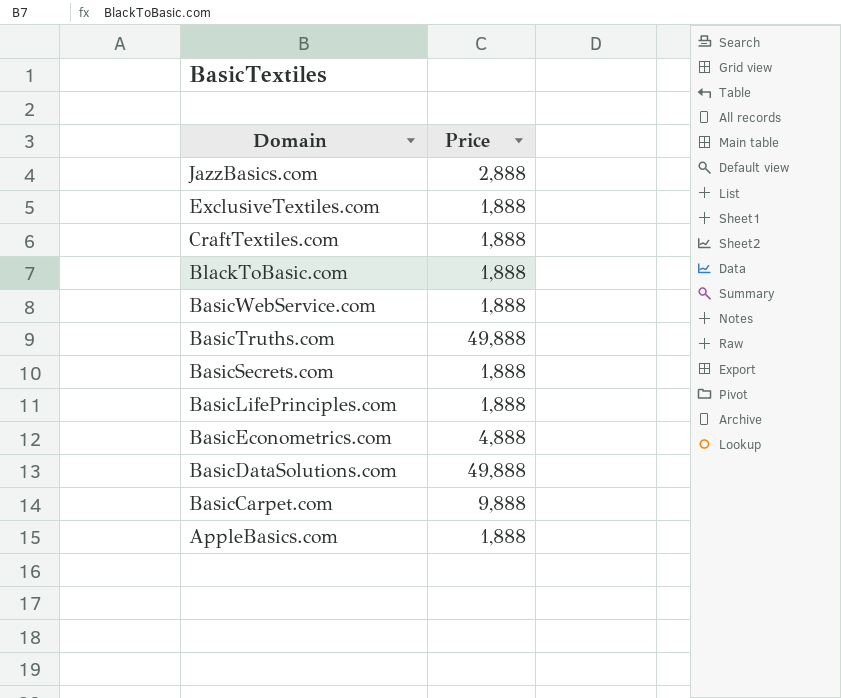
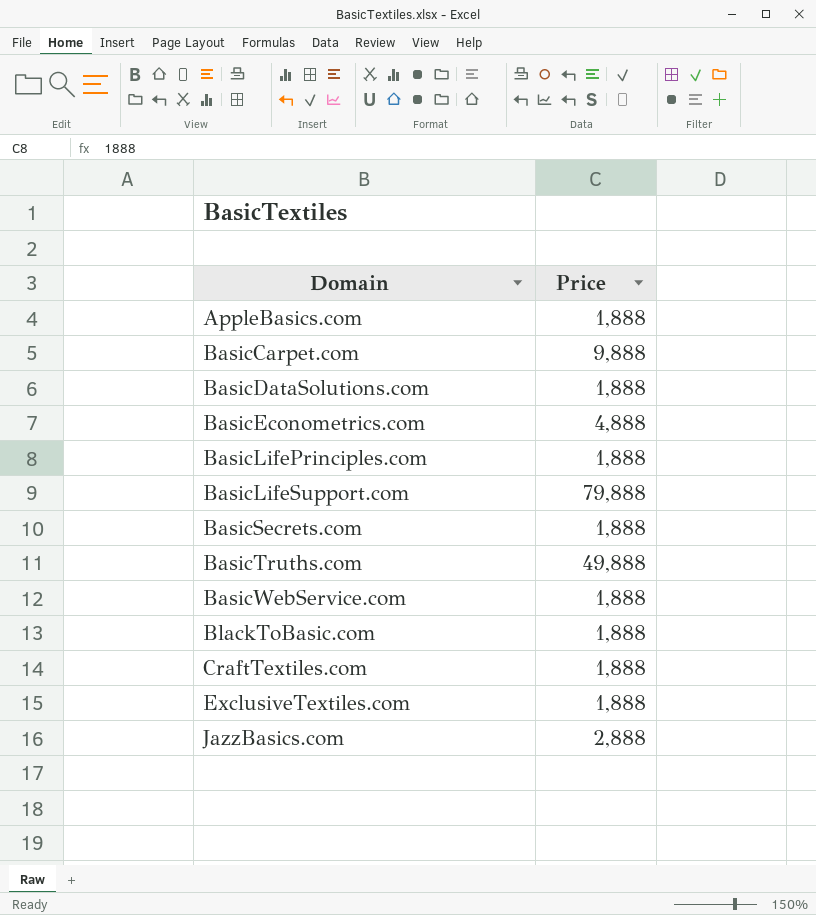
row order: Domain descending -> Domain ascending
BasicDataSolutions.com | Price: 49,888 -> 1,888
row BasicLifeSupport.com: none -> 79,888

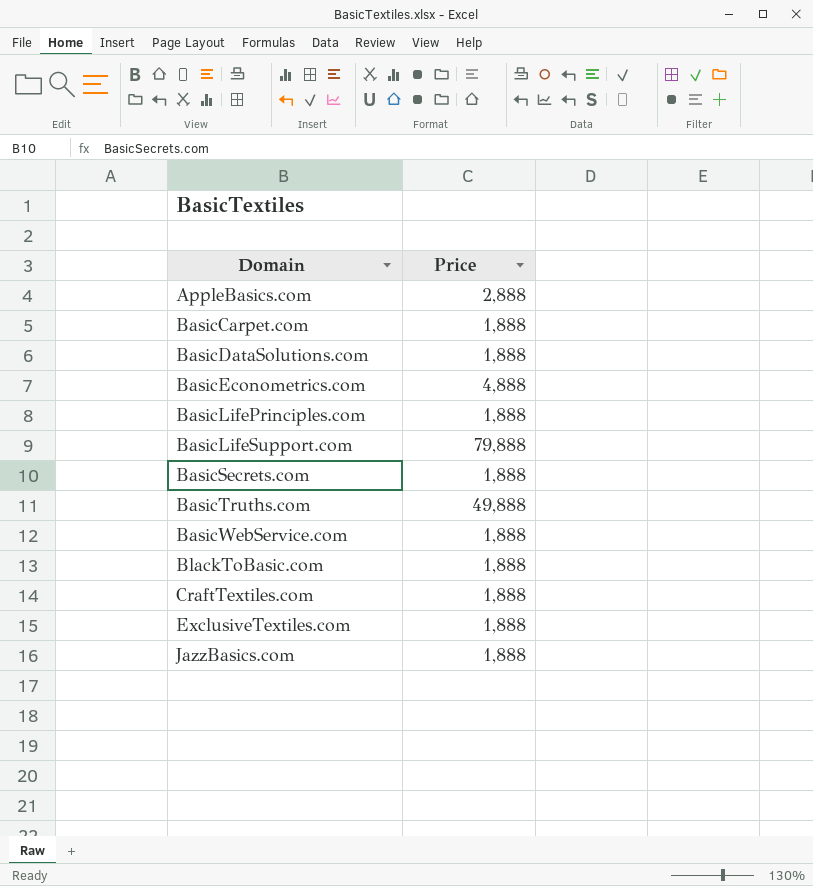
AppleBasics.com | Price: 1,888 -> 2,888
BasicCarpet.com | Price: 9,888 -> 1,888
JazzBasics.com | Price: 2,888 -> 1,888

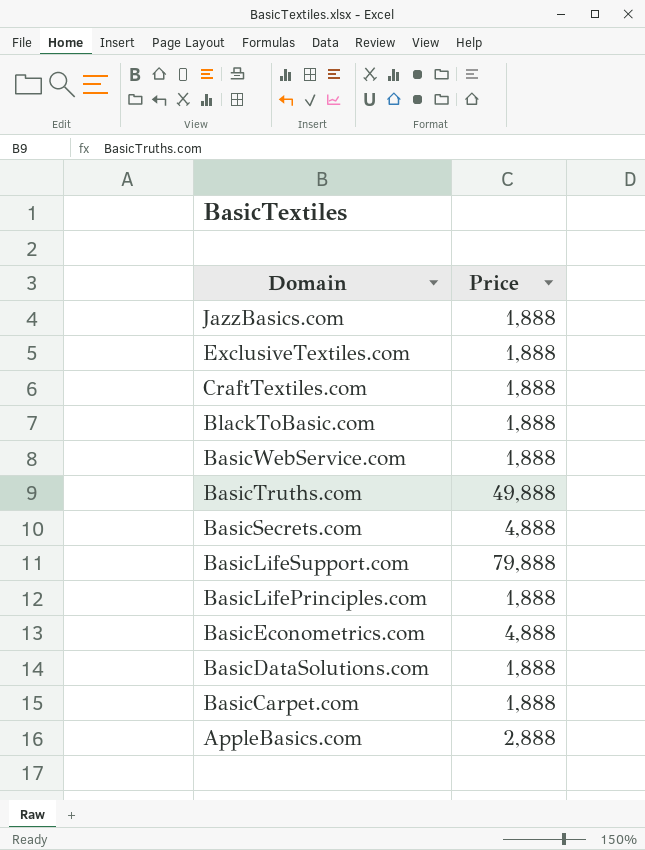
row order: Domain ascending -> Domain descending
BasicSecrets.com | Price: 1,888 -> 4,888

